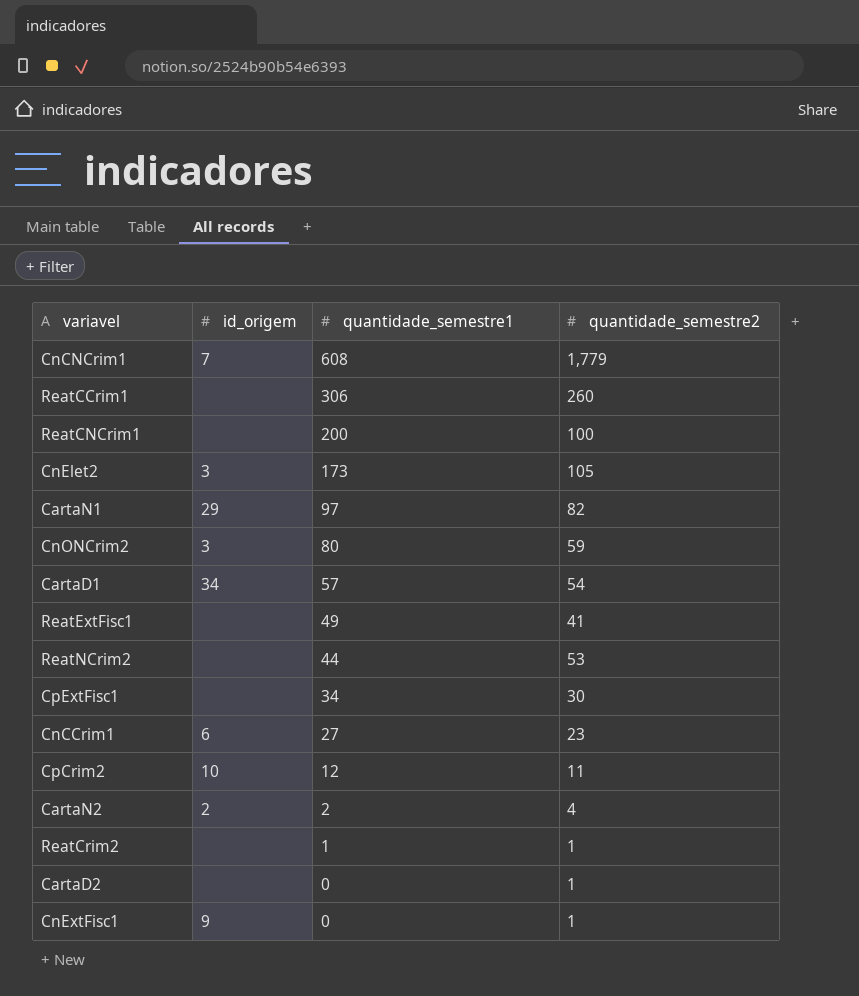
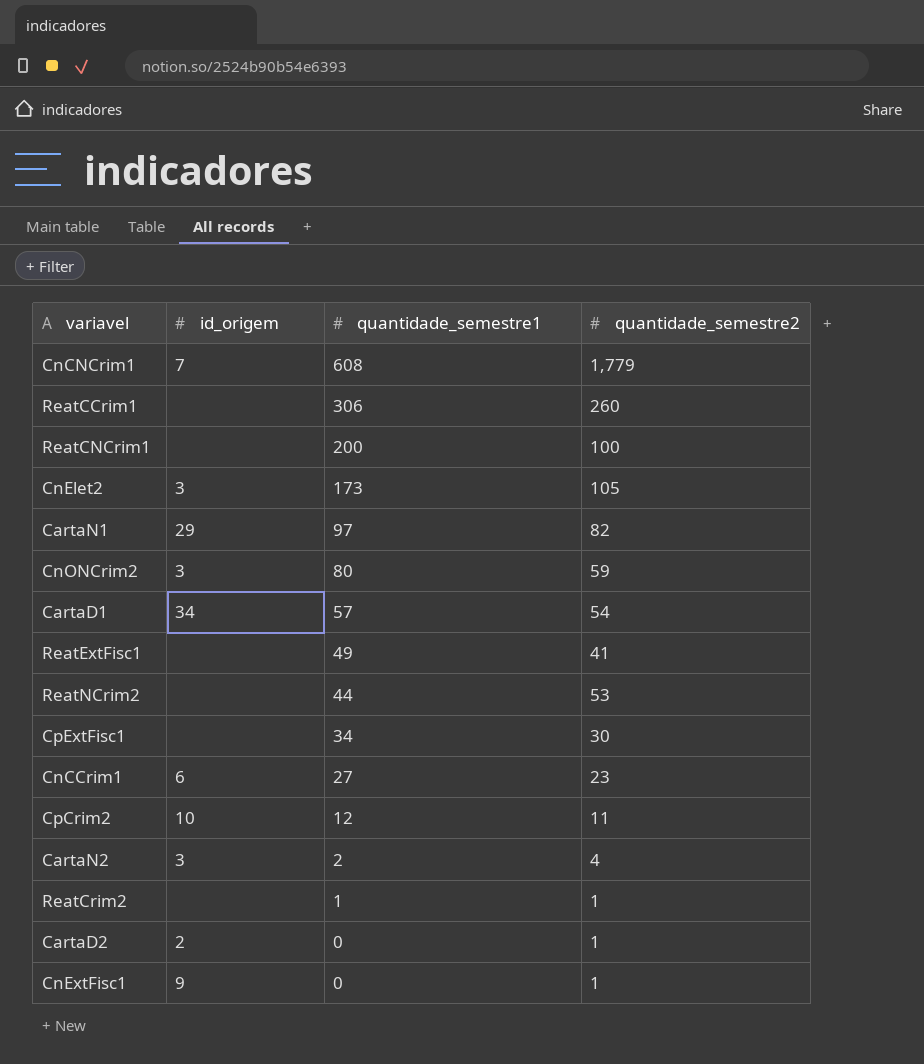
CartaN2 | id_origem: 2 -> 3
CartaD2 | id_origem: none -> 2

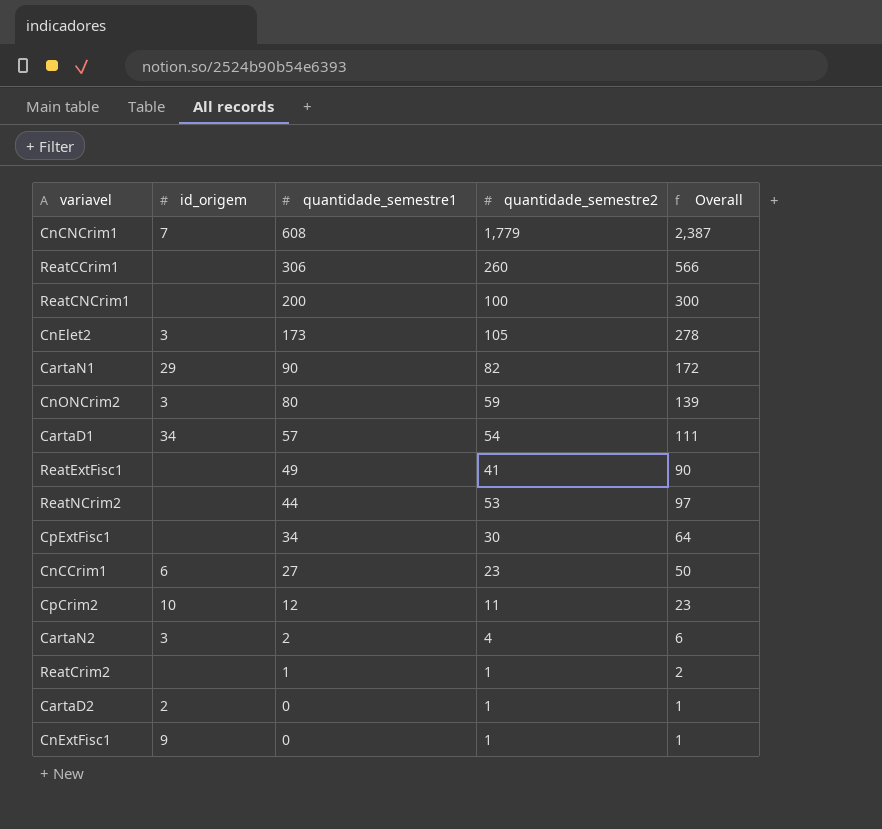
column Overall | formula: none -> [quantidade_semestre1] + [quantidade_semestre2]
CartaN1 | quantidade_semestre1: 97 -> 90

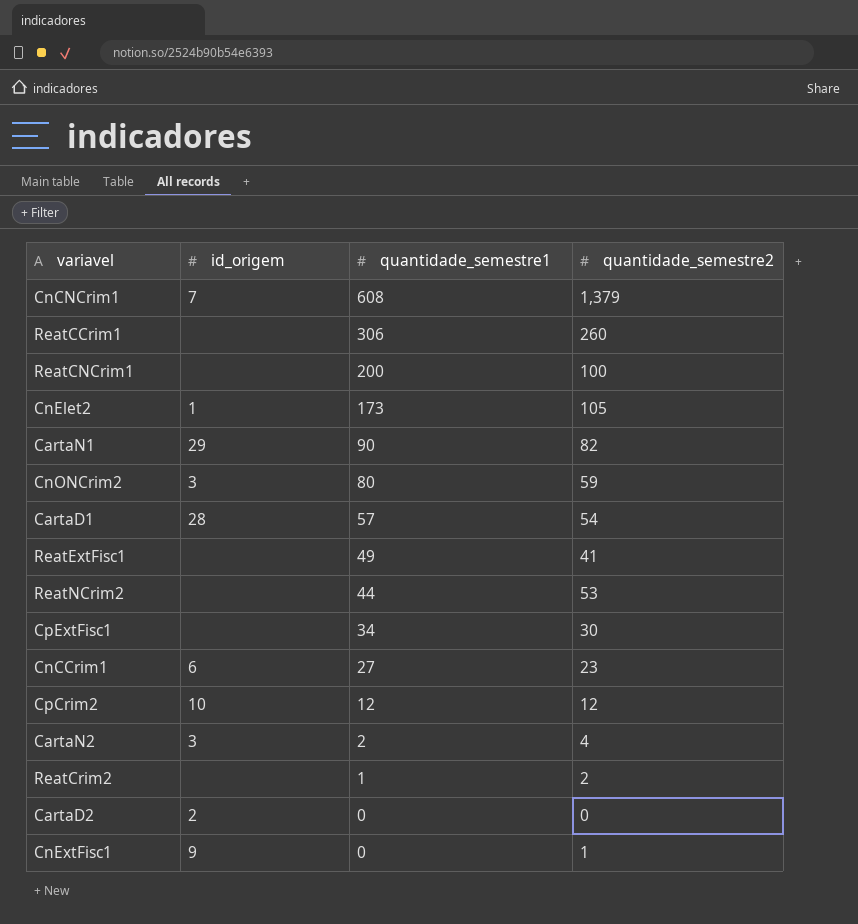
column Overall | formula: [quantidade_semestre1] + [quantidade_semestre2] -> none
CnCNCrim1 | quantidade_semestre2: 1,779 -> 1,379
CnElet2 | id_origem: 3 -> 1
CartaD1 | id_origem: 34 -> 28
CpCrim2 | quantidade_semestre2: 11 -> 12
ReatCrim2 | quantidade_semestre2: 1 -> 2
CartaD2 | quantidade_semestre2: 1 -> 0

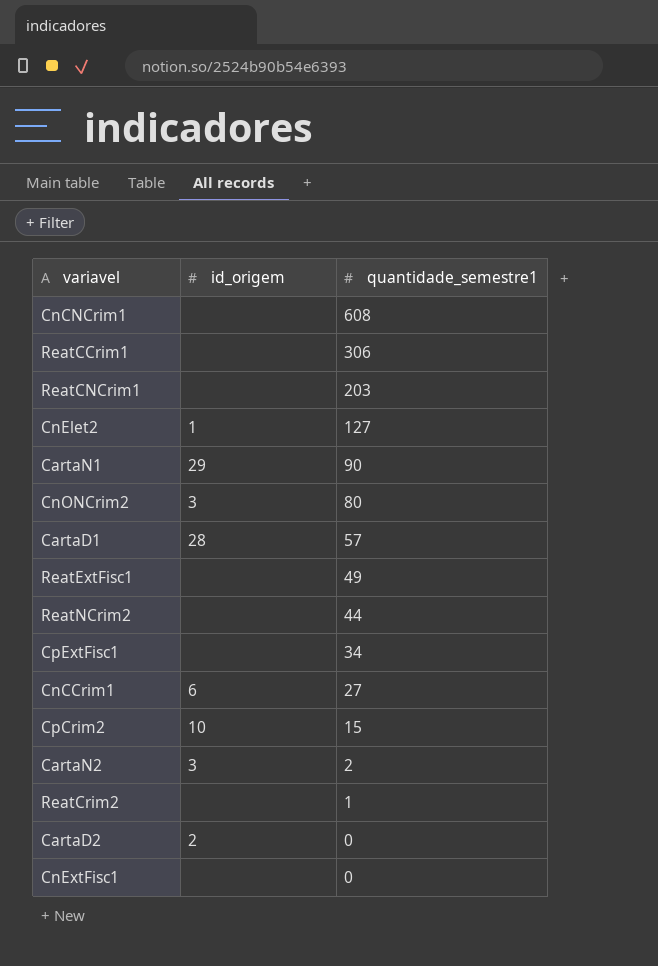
column quantidade_semestre2 | position: 4 -> none
CnCNCrim1 | id_origem: 7 -> none
ReatCNCrim1 | quantidade_semestre1: 200 -> 203
CnElet2 | quantidade_semestre1: 173 -> 127
CpCrim2 | quantidade_semestre1: 12 -> 15
CnExtFisc1 | id_origem: 9 -> none

